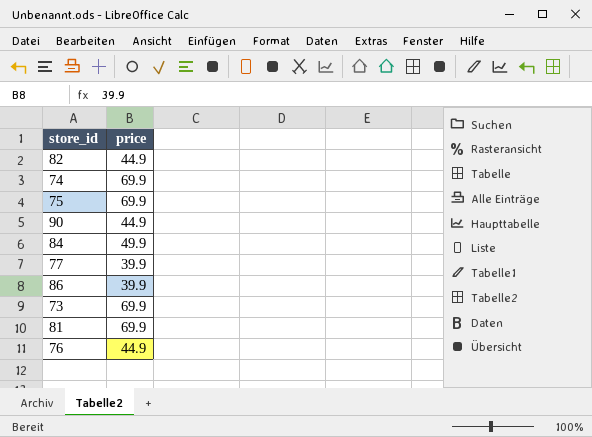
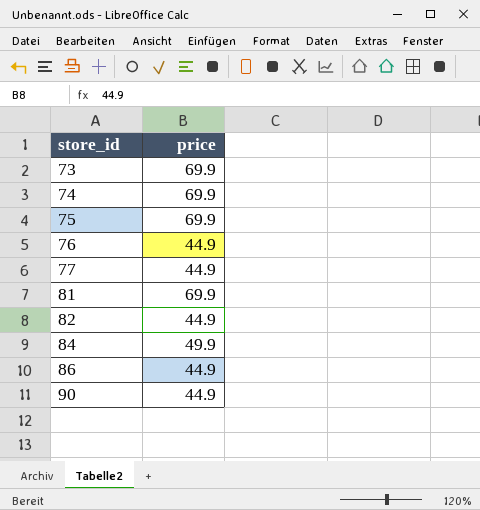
row order: none -> store_id ascending
77 | price: 39.9 -> 44.9
86 | price: 39.9 -> 44.9

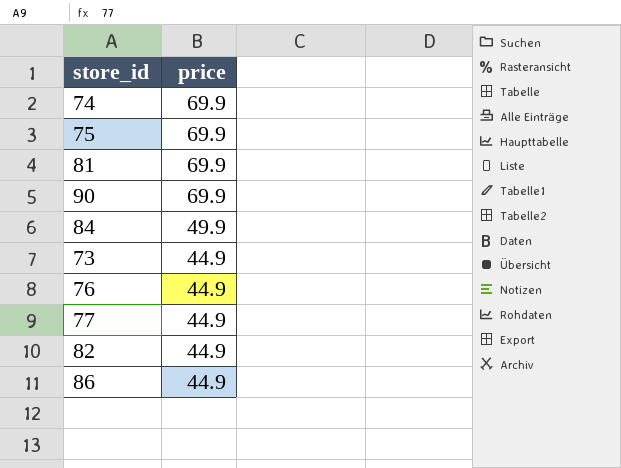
row order: store_id ascending -> price descending
90 | price: 44.9 -> 69.9
73 | price: 69.9 -> 44.9

